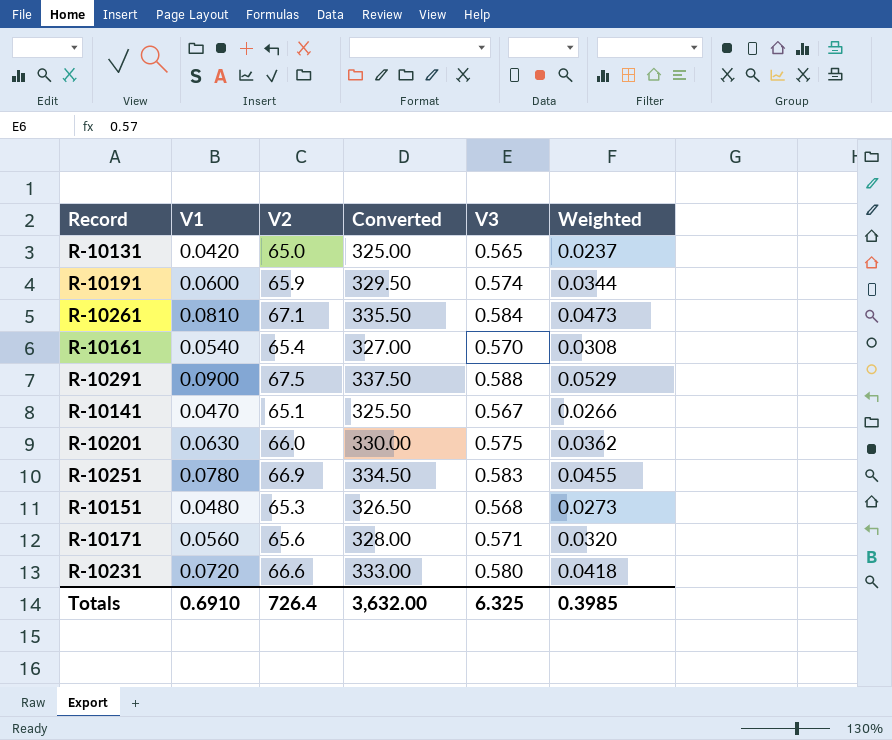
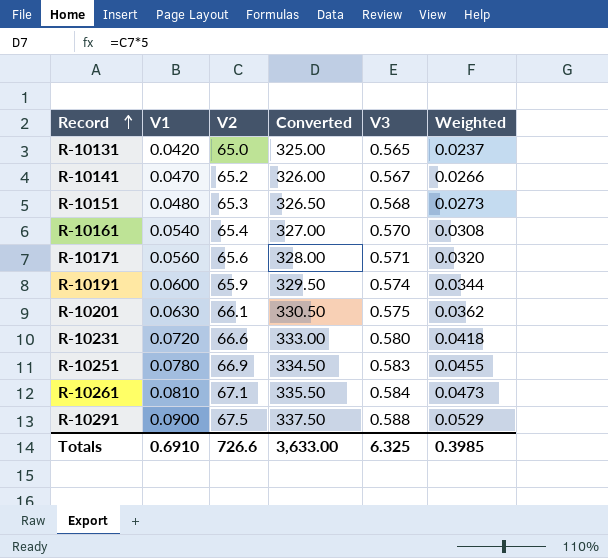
row order: none -> Record ascending
R-10141 | V2: 65.1 -> 65.2
R-10141 | Converted: 325.50 -> 326.00
R-10201 | V2: 66.0 -> 66.1
R-10201 | Converted: 330.00 -> 330.50
Totals | V2: 726.4 -> 726.6
Totals | Converted: 3,632.00 -> 3,633.00

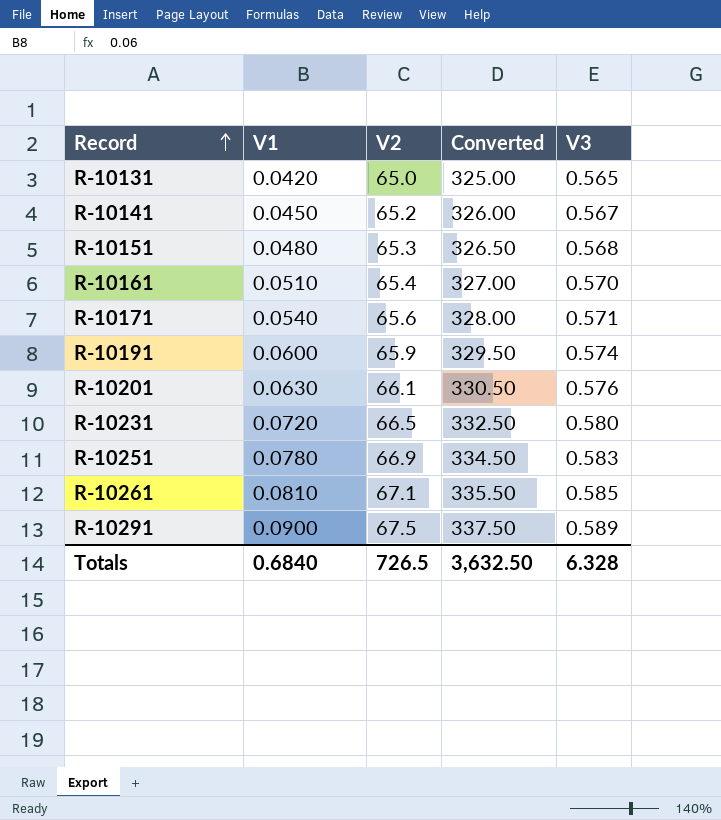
column Weighted | formula: [V1] * [V3] -> none
R-10141 | V1: 0.0470 -> 0.0450
R-10161 | V1: 0.0540 -> 0.0510
R-10171 | V1: 0.0560 -> 0.0540
R-10201 | V3: 0.575 -> 0.576
R-10231 | V2: 66.6 -> 66.5
R-10231 | Converted: 333.00 -> 332.50
R-10261 | V3: 0.584 -> 0.585
R-10291 | V3: 0.588 -> 0.589
Totals | V1: 0.6910 -> 0.6840
Totals | V2: 726.6 -> 726.5
Totals | Converted: 3,633.00 -> 3,632.50
Totals | V3: 6.325 -> 6.328

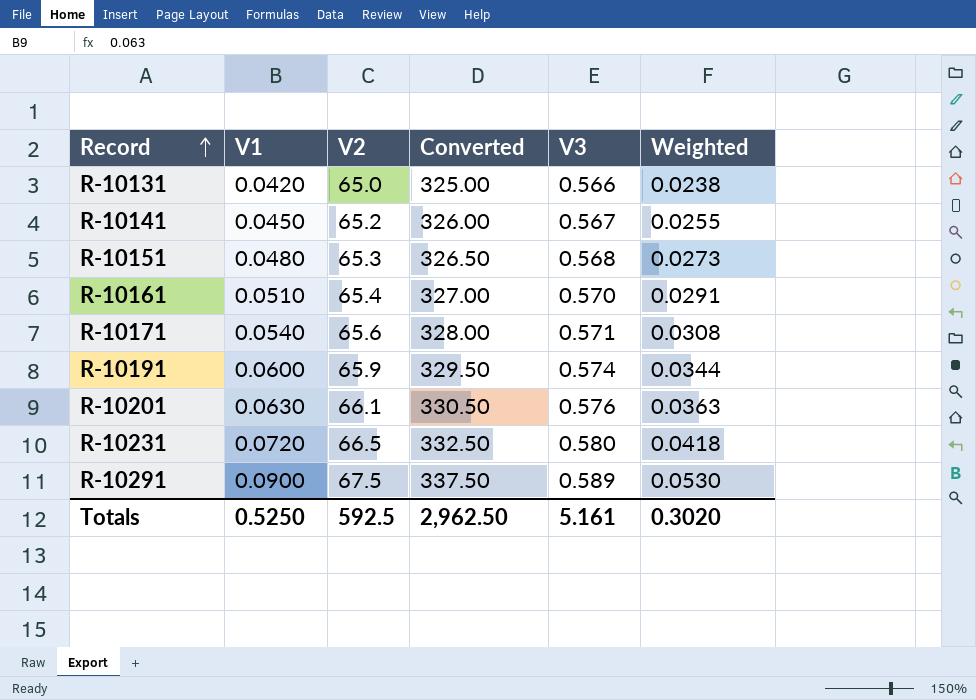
column Weighted | formula: none -> [V1] * [V3]
row R-10251: 0.0780 | 66.9 | 334.50 | 0.583 -> none
row R-10261: 0.0810 | 67.1 | 335.50 | 0.585 -> none
R-10131 | V3: 0.565 -> 0.566
Totals | V1: 0.6840 -> 0.5250
Totals | V2: 726.5 -> 592.5
Totals | Converted: 3,632.50 -> 2,962.50
Totals | V3: 6.328 -> 5.161

